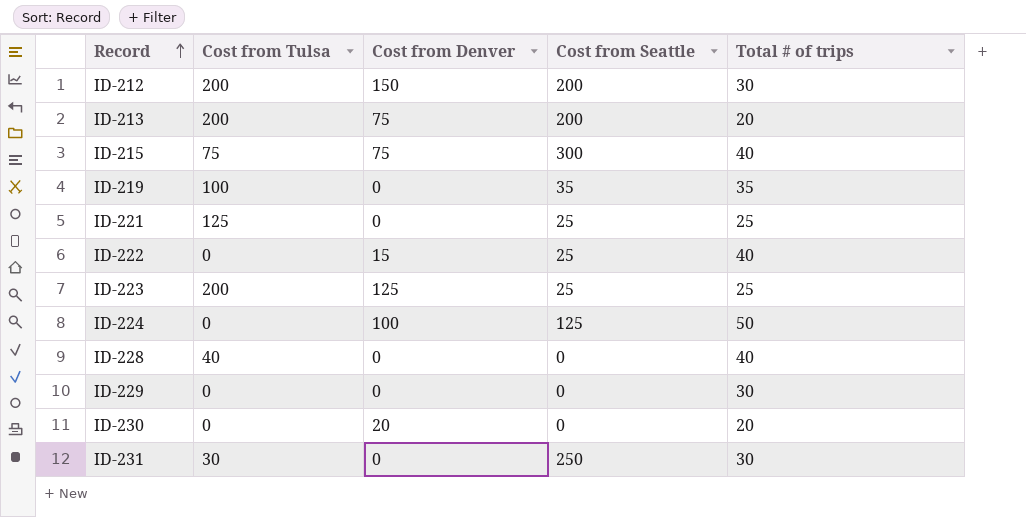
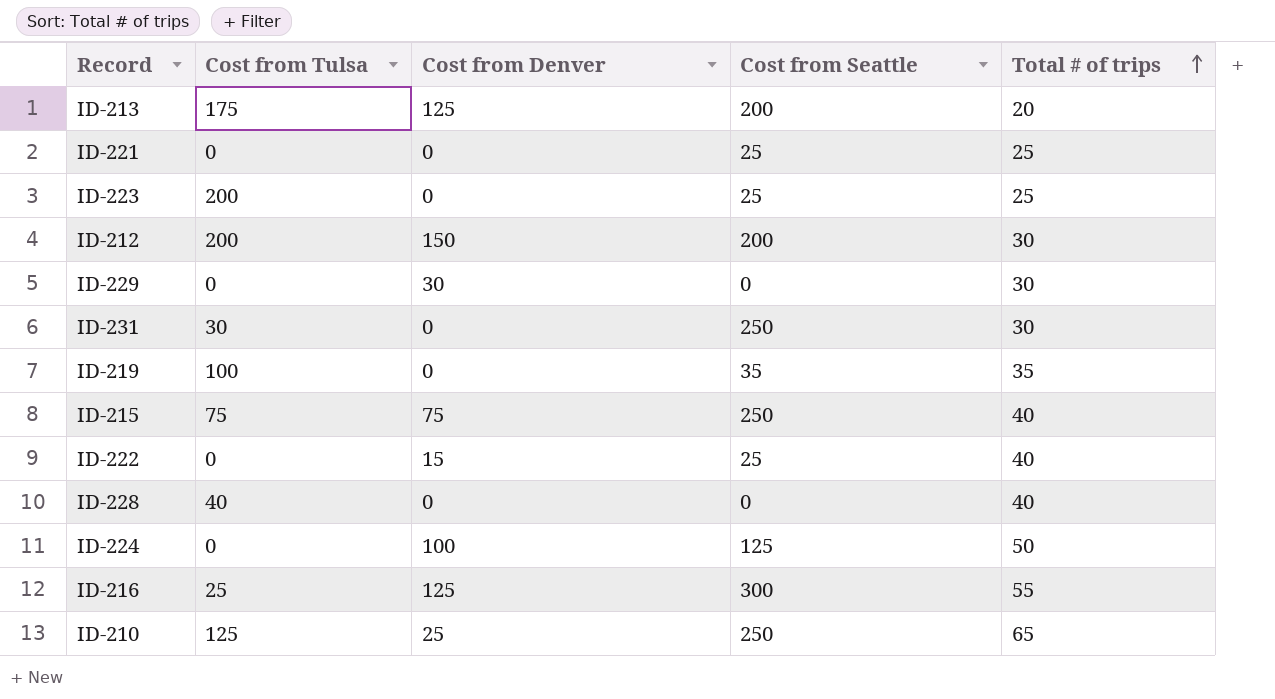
row order: Record ascending -> Total # of trips ascending
row ID-230: 0 | 20 | 0 | 20 -> none
ID-213 | Cost from Tulsa: 200 -> 175
ID-213 | Cost from Denver: 75 -> 125
ID-221 | Cost from Tulsa: 125 -> 0
ID-223 | Cost from Denver: 125 -> 0
ID-229 | Cost from Denver: 0 -> 30
ID-215 | Cost from Seattle: 300 -> 250
row ID-216: none -> 25 | 125 | 300 | 55
row ID-210: none -> 125 | 25 | 250 | 65

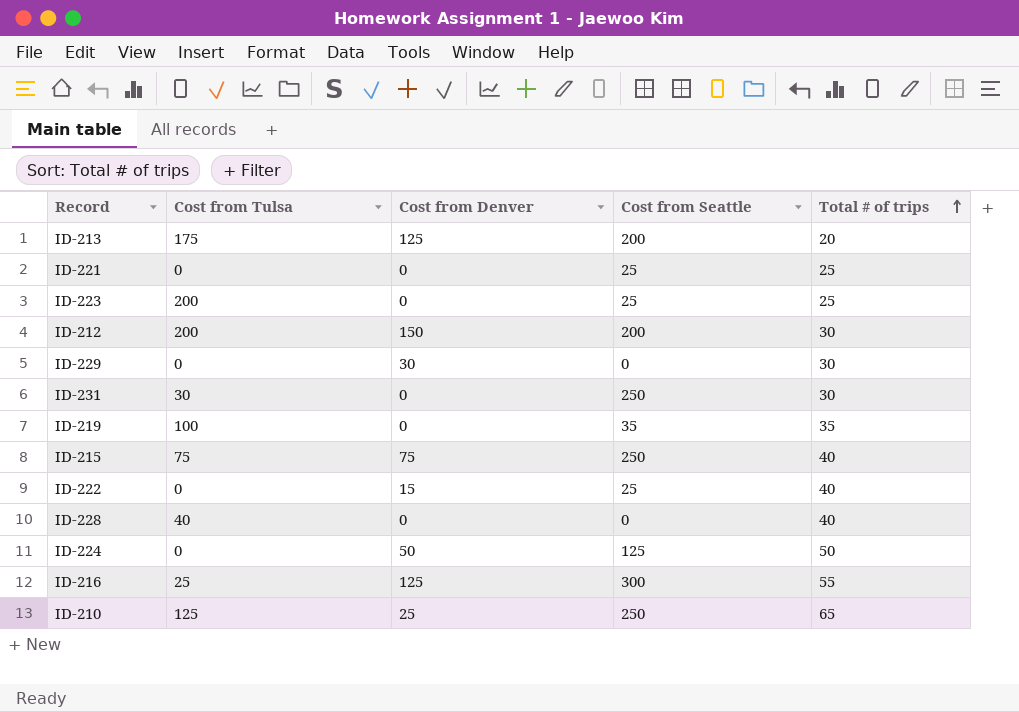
ID-224 | Cost from Denver: 100 -> 50

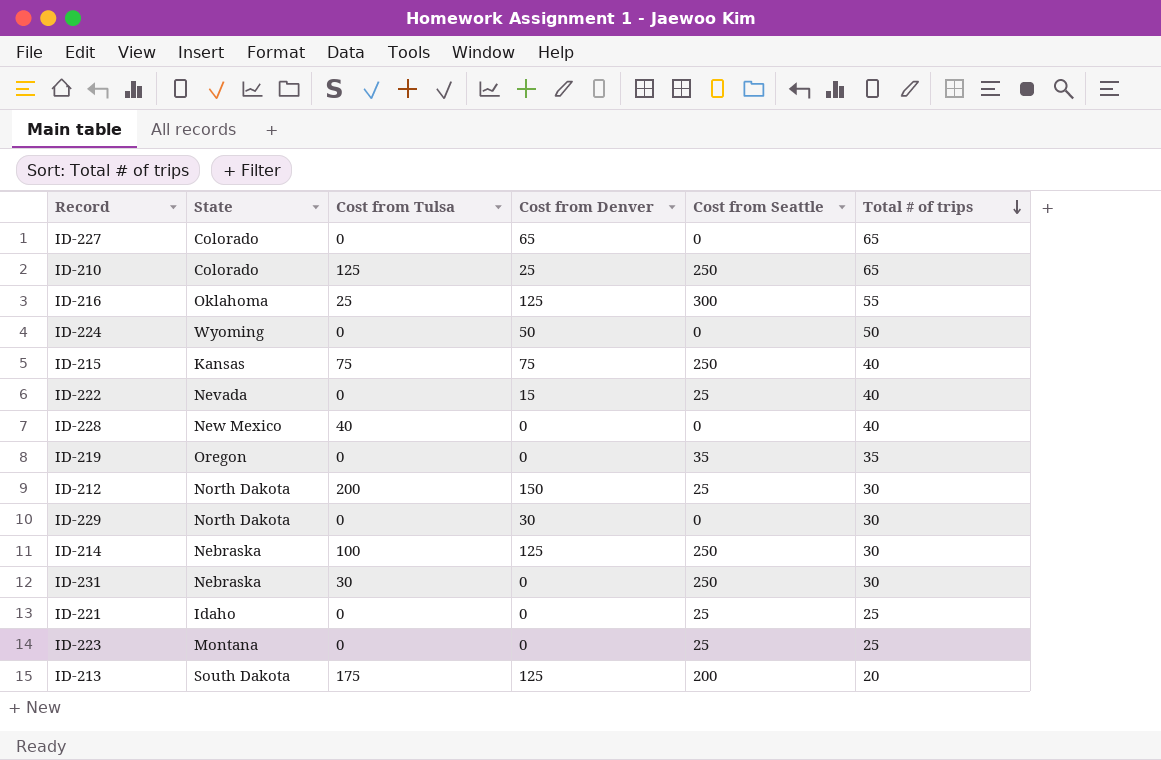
row order: Total # of trips ascending -> Total # of trips descending
column State | position: none -> 2
row ID-227: none -> Colorado | 0 | 65 | 0 | 65
ID-224 | Cost from Seattle: 125 -> 0
ID-219 | Cost from Tulsa: 100 -> 0
ID-212 | Cost from Seattle: 200 -> 25
row ID-214: none -> Nebraska | 100 | 125 | 250 | 30
ID-223 | Cost from Tulsa: 200 -> 0

